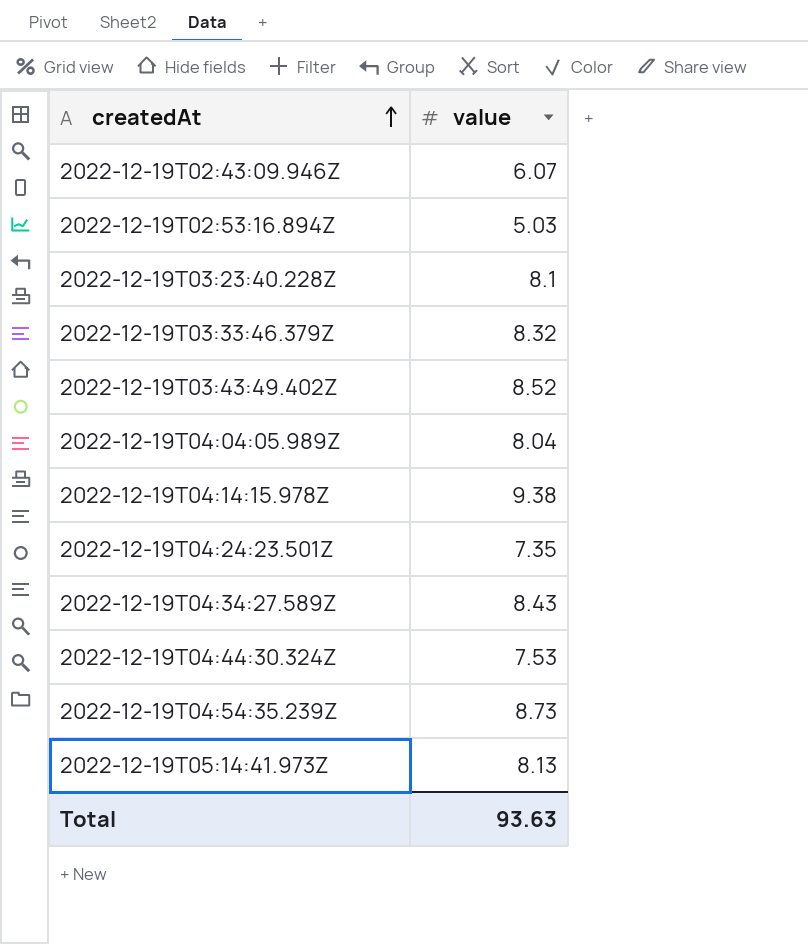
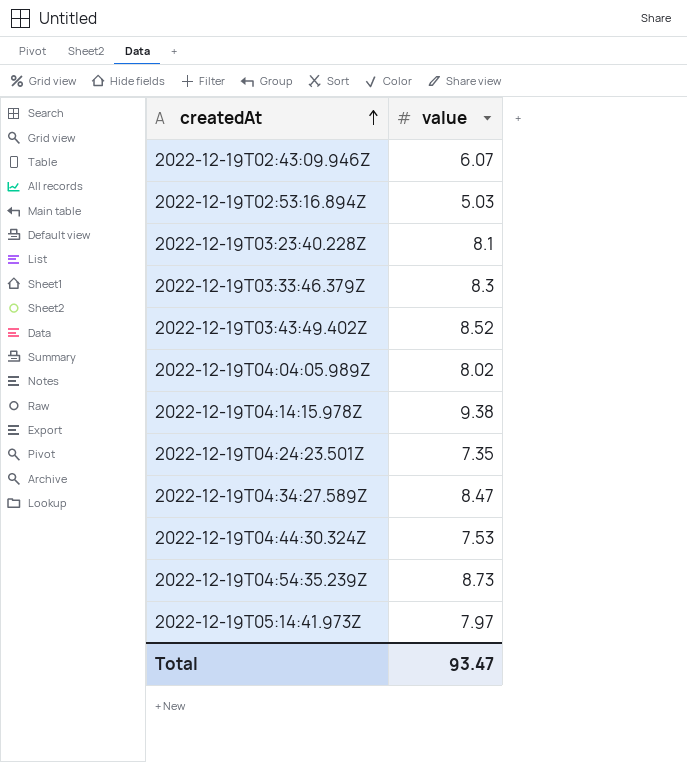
2022-12-19T03:33:46.379Z | value: 8.32 -> 8.3
2022-12-19T04:04:05.989Z | value: 8.04 -> 8.02
2022-12-19T04:34:27.589Z | value: 8.43 -> 8.47
2022-12-19T05:14:41.973Z | value: 8.13 -> 7.97
Total | value: 93.63 -> 93.47

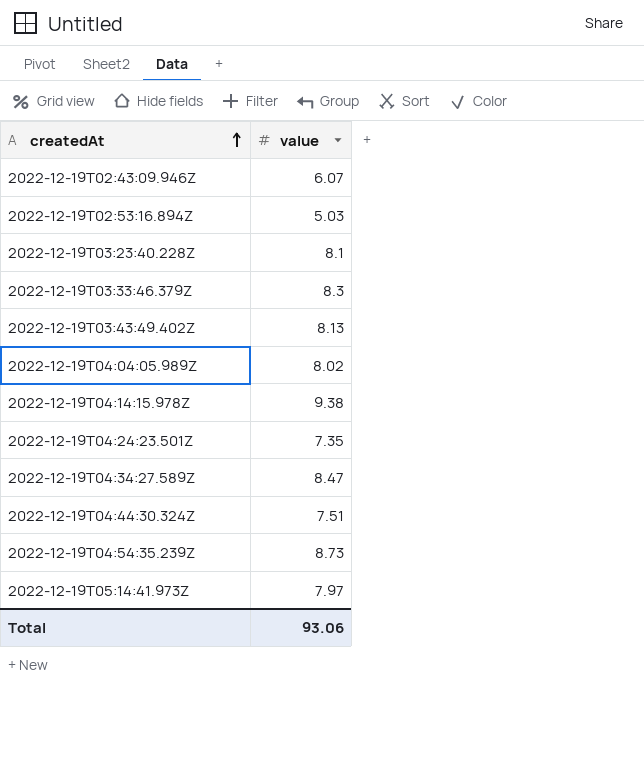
2022-12-19T03:43:49.402Z | value: 8.52 -> 8.13
2022-12-19T04:44:30.324Z | value: 7.53 -> 7.51
Total | value: 93.47 -> 93.06

